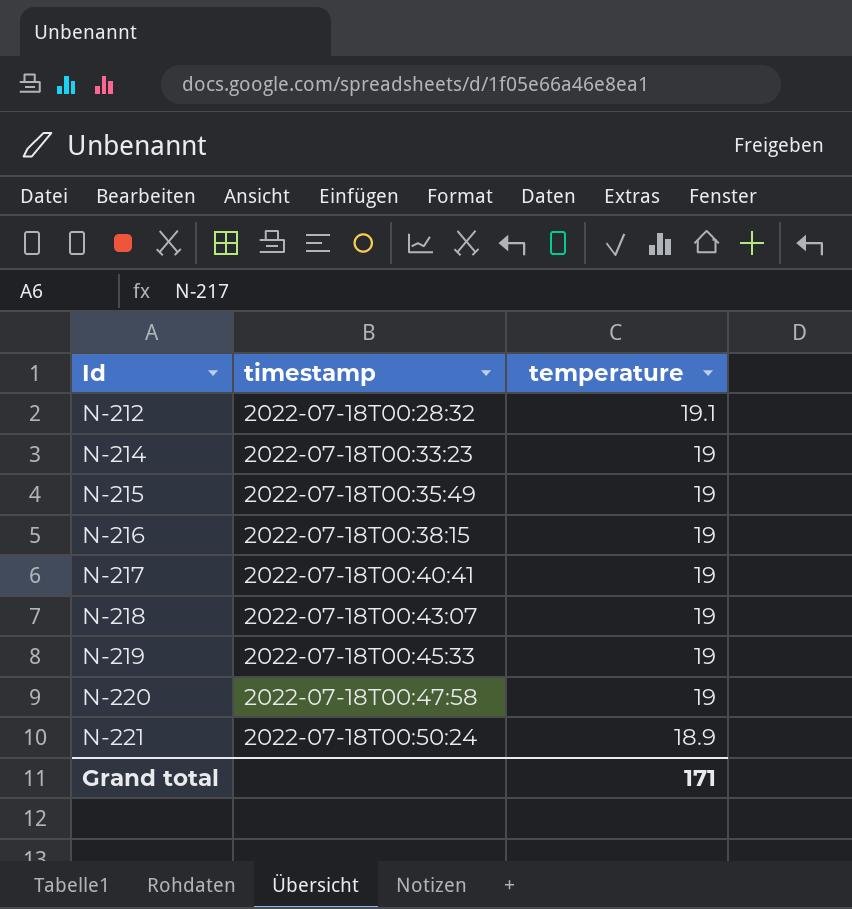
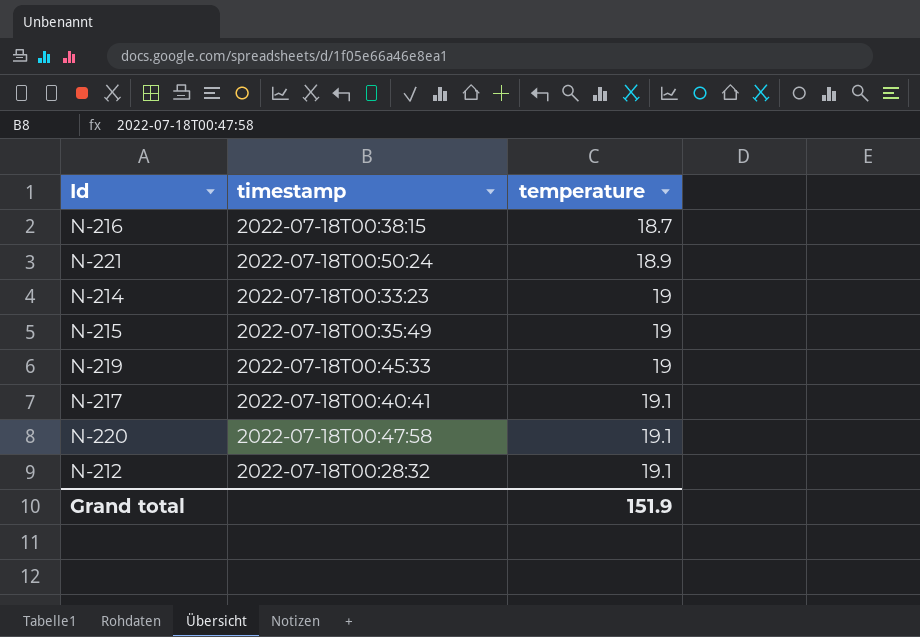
row order: Id ascending -> temperature ascending
row N-218: 2022-07-18T00:43:07 | 19 -> none
N-216 | temperature: 19 -> 18.7
N-217 | temperature: 19 -> 19.1
N-220 | temperature: 19 -> 19.1
Grand total | temperature: 171 -> 151.9

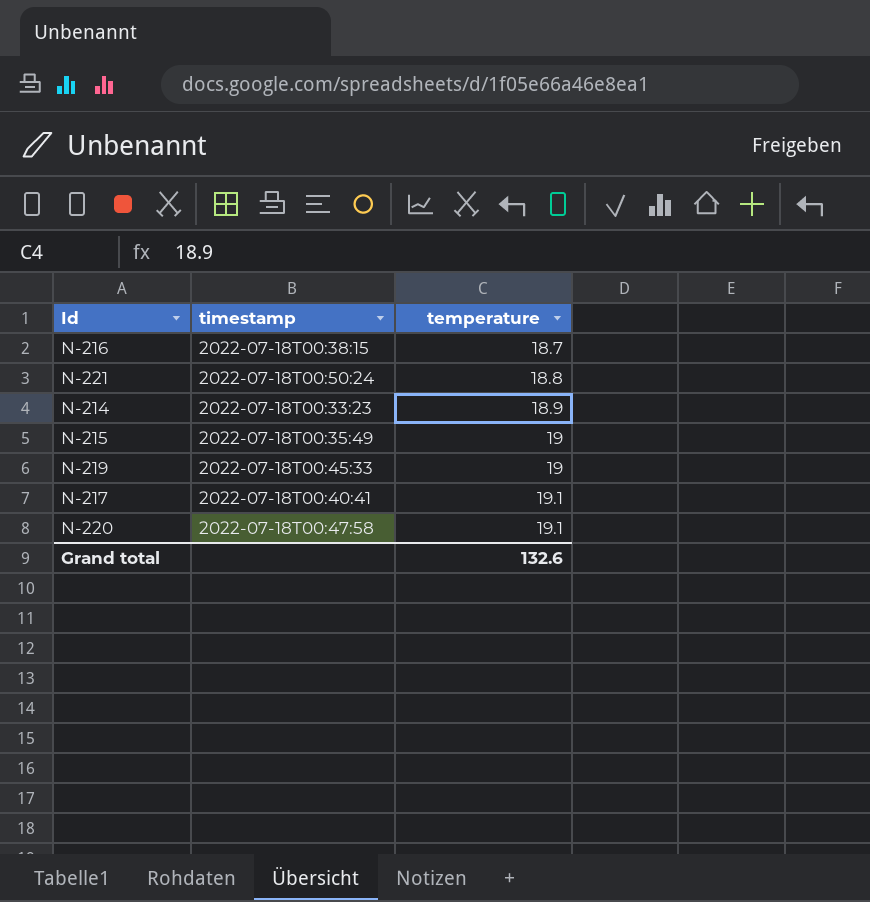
row N-212: 2022-07-18T00:28:32 | 19.1 -> none
N-221 | temperature: 18.9 -> 18.8
N-214 | temperature: 19 -> 18.9
Grand total | temperature: 151.9 -> 132.6

